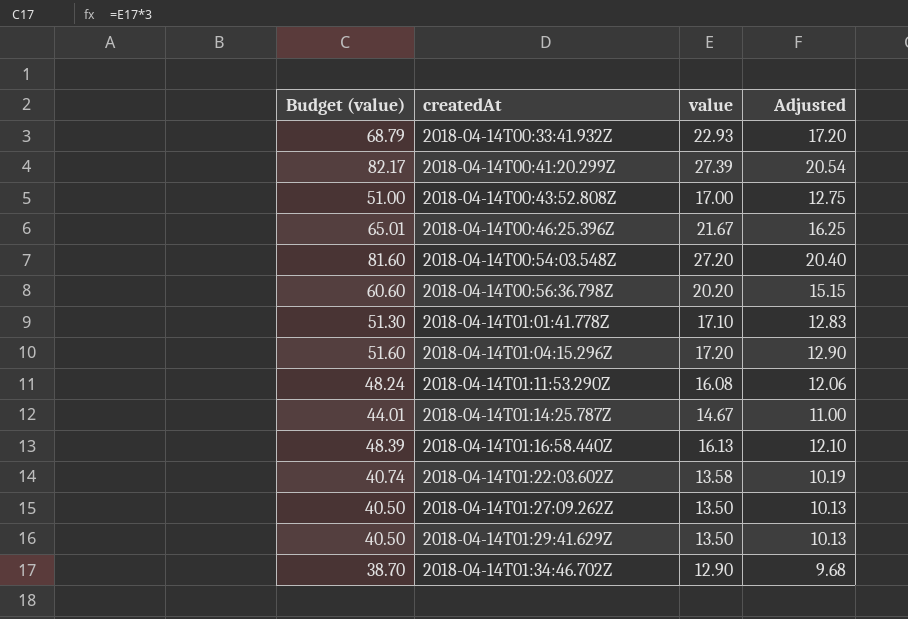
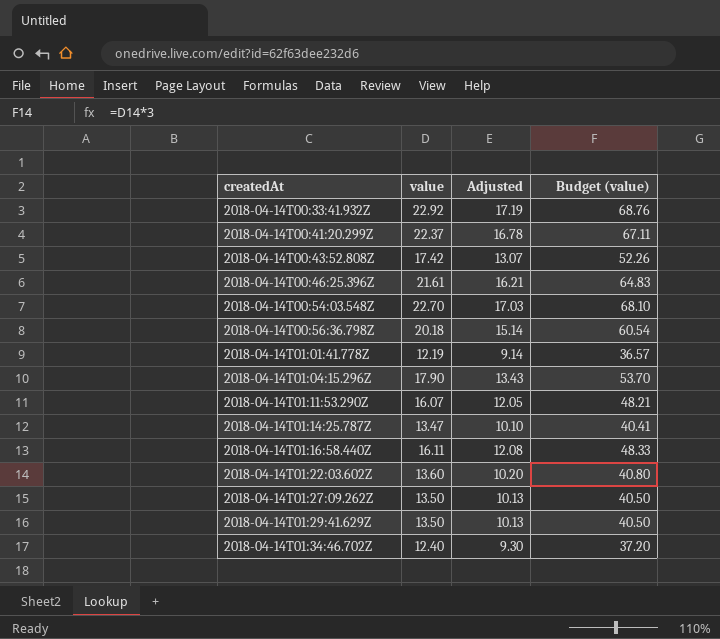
column Budget (value) | position: 1 -> 4
2018-04-14T00:33:41.932Z | value: 22.93 -> 22.92
2018-04-14T00:33:41.932Z | Adjusted: 17.20 -> 17.19
2018-04-14T00:33:41.932Z | Budget (value): 68.79 -> 68.76
2018-04-14T00:41:20.299Z | value: 27.39 -> 22.37
2018-04-14T00:41:20.299Z | Adjusted: 20.54 -> 16.78
2018-04-14T00:41:20.299Z | Budget (value): 82.17 -> 67.11
2018-04-14T00:43:52.808Z | value: 17.00 -> 17.42
2018-04-14T00:43:52.808Z | Adjusted: 12.75 -> 13.07
2018-04-14T00:43:52.808Z | Budget (value): 51.00 -> 52.26
2018-04-14T00:46:25.396Z | value: 21.67 -> 21.61
2018-04-14T00:46:25.396Z | Adjusted: 16.25 -> 16.21
2018-04-14T00:46:25.396Z | Budget (value): 65.01 -> 64.83
2018-04-14T00:54:03.548Z | value: 27.20 -> 22.70
2018-04-14T00:54:03.548Z | Adjusted: 20.40 -> 17.03
2018-04-14T00:54:03.548Z | Budget (value): 81.60 -> 68.10
2018-04-14T00:56:36.798Z | value: 20.20 -> 20.18
2018-04-14T00:56:36.798Z | Adjusted: 15.15 -> 15.14
2018-04-14T00:56:36.798Z | Budget (value): 60.60 -> 60.54
2018-04-14T01:01:41.778Z | value: 17.10 -> 12.19
2018-04-14T01:01:41.778Z | Adjusted: 12.83 -> 9.14
2018-04-14T01:01:41.778Z | Budget (value): 51.30 -> 36.57
2018-04-14T01:04:15.296Z | value: 17.20 -> 17.90
2018-04-14T01:04:15.296Z | Adjusted: 12.90 -> 13.43
2018-04-14T01:04:15.296Z | Budget (value): 51.60 -> 53.70
2018-04-14T01:11:53.290Z | value: 16.08 -> 16.07
2018-04-14T01:11:53.290Z | Adjusted: 12.06 -> 12.05
2018-04-14T01:11:53.290Z | Budget (value): 48.24 -> 48.21
2018-04-14T01:14:25.787Z | value: 14.67 -> 13.47
2018-04-14T01:14:25.787Z | Adjusted: 11.00 -> 10.10
2018-04-14T01:14:25.787Z | Budget (value): 44.01 -> 40.41
2018-04-14T01:16:58.440Z | value: 16.13 -> 16.11
2018-04-14T01:16:58.440Z | Adjusted: 12.10 -> 12.08
2018-04-14T01:16:58.440Z | Budget (value): 48.39 -> 48.33
2018-04-14T01:22:03.602Z | value: 13.58 -> 13.60
2018-04-14T01:22:03.602Z | Adjusted: 10.19 -> 10.20
2018-04-14T01:22:03.602Z | Budget (value): 40.74 -> 40.80
2018-04-14T01:34:46.702Z | value: 12.90 -> 12.40
2018-04-14T01:34:46.702Z | Adjusted: 9.68 -> 9.30
2018-04-14T01:34:46.702Z | Budget (value): 38.70 -> 37.20

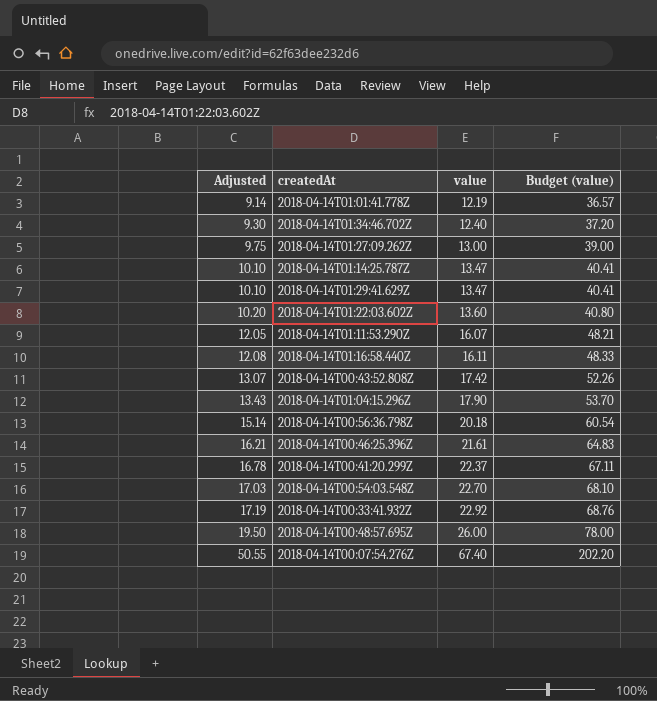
row order: createdAt ascending -> Adjusted ascending
column Adjusted | position: 3 -> 1
2018-04-14T01:27:09.262Z | Adjusted: 10.13 -> 9.75
2018-04-14T01:27:09.262Z | value: 13.50 -> 13.00
2018-04-14T01:27:09.262Z | Budget (value): 40.50 -> 39.00
2018-04-14T01:29:41.629Z | Adjusted: 10.13 -> 10.10
2018-04-14T01:29:41.629Z | value: 13.50 -> 13.47
2018-04-14T01:29:41.629Z | Budget (value): 40.50 -> 40.41
row 2018-04-14T00:48:57.695Z: none -> 19.50 | 26.00 | 78.00
row 2018-04-14T00:07:54.276Z: none -> 50.55 | 67.40 | 202.20

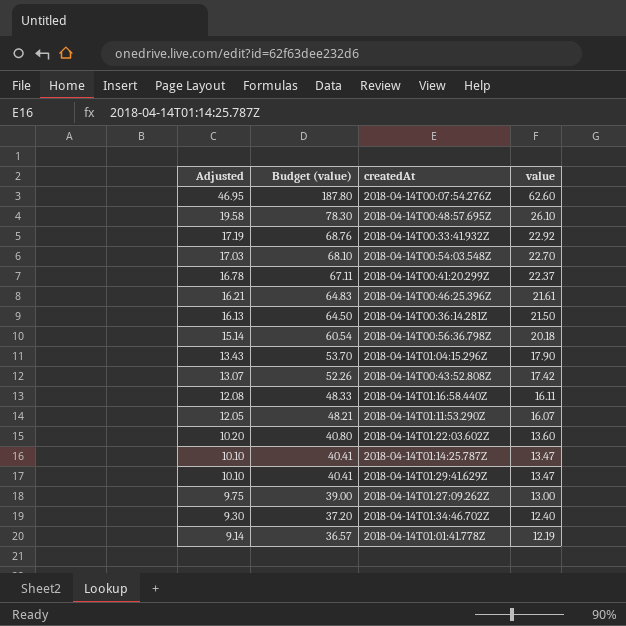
row order: Adjusted ascending -> Adjusted descending
column Budget (value) | position: 4 -> 2
2018-04-14T00:07:54.276Z | Adjusted: 50.55 -> 46.95
2018-04-14T00:07:54.276Z | Budget (value): 202.20 -> 187.80
2018-04-14T00:07:54.276Z | value: 67.40 -> 62.60
2018-04-14T00:48:57.695Z | Adjusted: 19.50 -> 19.58
2018-04-14T00:48:57.695Z | Budget (value): 78.00 -> 78.30
2018-04-14T00:48:57.695Z | value: 26.00 -> 26.10
row 2018-04-14T00:36:14.281Z: none -> 16.13 | 64.50 | 21.50

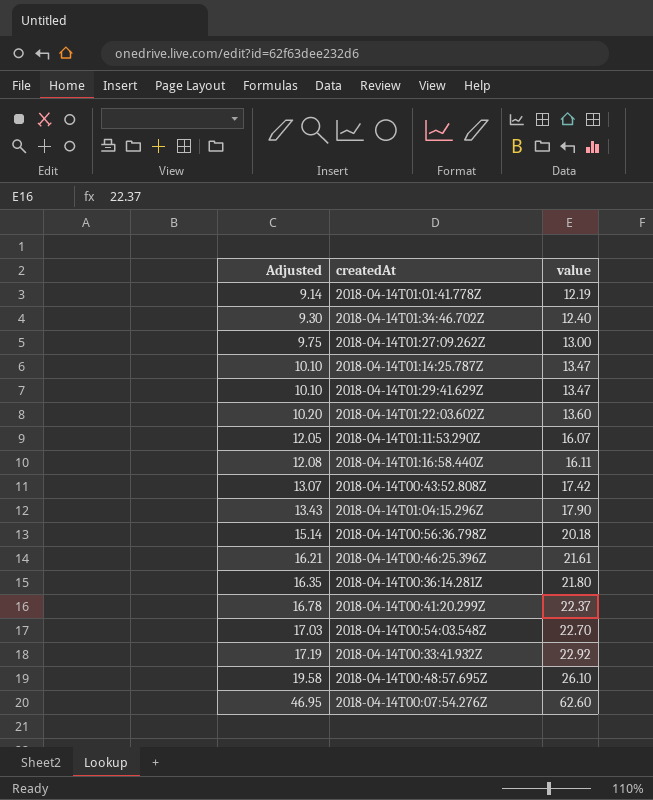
row order: Adjusted descending -> Adjusted ascending
column Budget (value) | formula: [value] * 3 -> none
2018-04-14T00:36:14.281Z | Adjusted: 16.13 -> 16.35
2018-04-14T00:36:14.281Z | value: 21.50 -> 21.80

